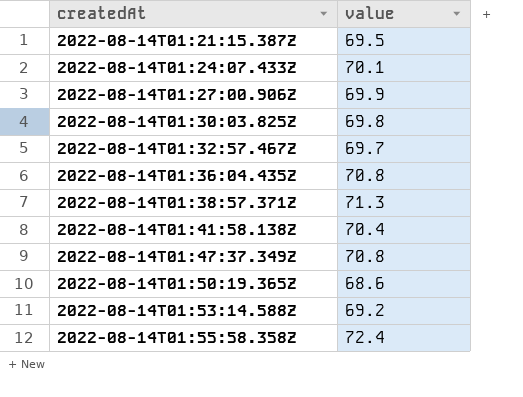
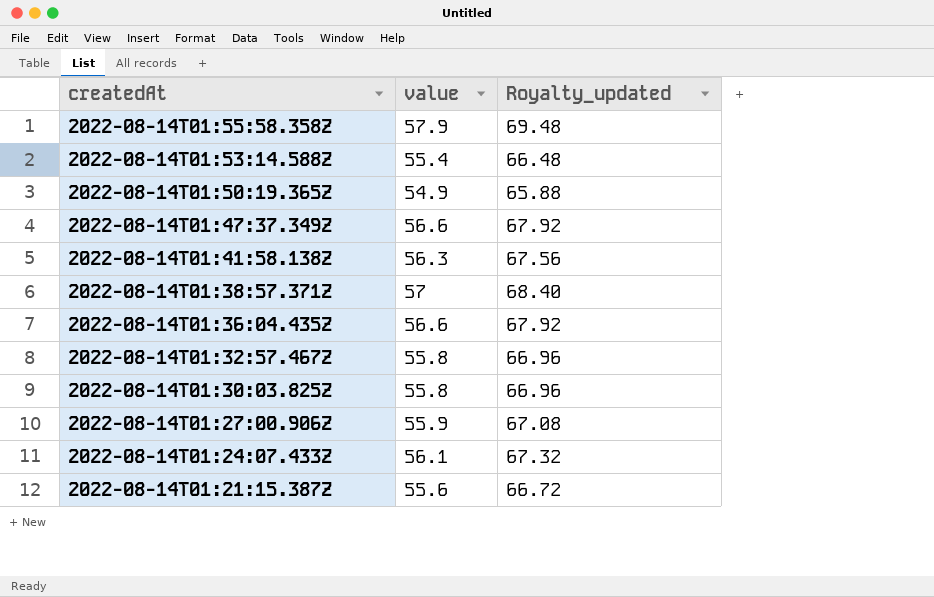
row order: createdAt ascending -> createdAt descending
column Royalty_updated | formula: none -> [value] * 1.2
2022-08-14T01:55:58.358Z | value: 72.4 -> 57.9
2022-08-14T01:53:14.588Z | value: 69.2 -> 55.4
2022-08-14T01:50:19.365Z | value: 68.6 -> 54.9
2022-08-14T01:47:37.349Z | value: 70.8 -> 56.6
2022-08-14T01:41:58.138Z | value: 70.4 -> 56.3
2022-08-14T01:38:57.371Z | value: 71.3 -> 57
2022-08-14T01:36:04.435Z | value: 70.8 -> 56.6
2022-08-14T01:32:57.467Z | value: 69.7 -> 55.8
2022-08-14T01:30:03.825Z | value: 69.8 -> 55.8
2022-08-14T01:27:00.906Z | value: 69.9 -> 55.9
2022-08-14T01:24:07.433Z | value: 70.1 -> 56.1
2022-08-14T01:21:15.387Z | value: 69.5 -> 55.6

